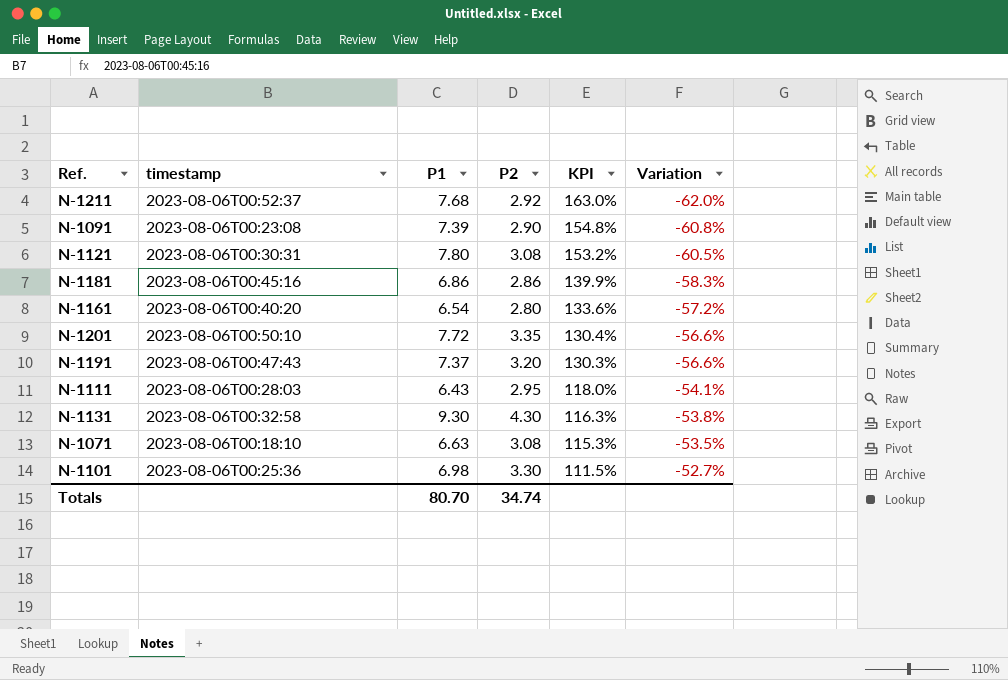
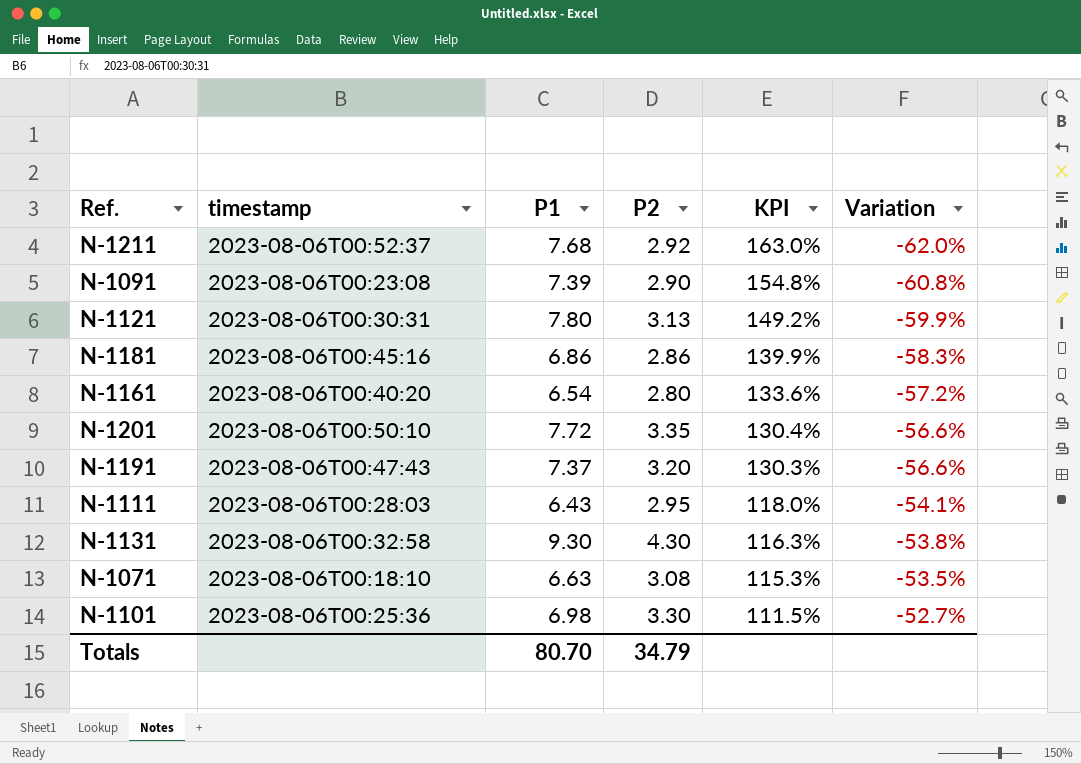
N-1121 | P2: 3.08 -> 3.13
N-1121 | KPI: 153.2% -> 149.2%
N-1121 | Variation: -60.5% -> -59.9%
Totals | P2: 34.74 -> 34.79

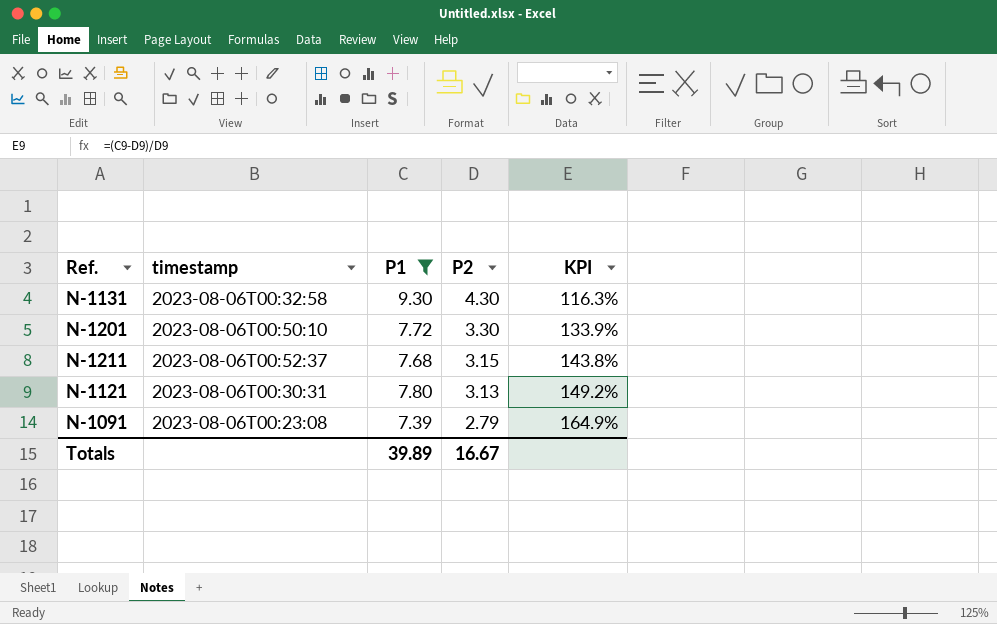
filter: none -> P1 >= 7.39
row order: KPI descending -> P2 descending
column Variation | formula: ([P2] - [P1]) / [P1] -> none
N-1201 | P2: 3.35 -> 3.30
N-1201 | KPI: 130.4% -> 133.9%
N-1211 | P2: 2.92 -> 3.15
N-1211 | KPI: 163.0% -> 143.8%
N-1091 | P2: 2.90 -> 2.79
N-1091 | KPI: 154.8% -> 164.9%
Totals | P1: 80.70 -> 39.89
Totals | P2: 34.79 -> 16.67

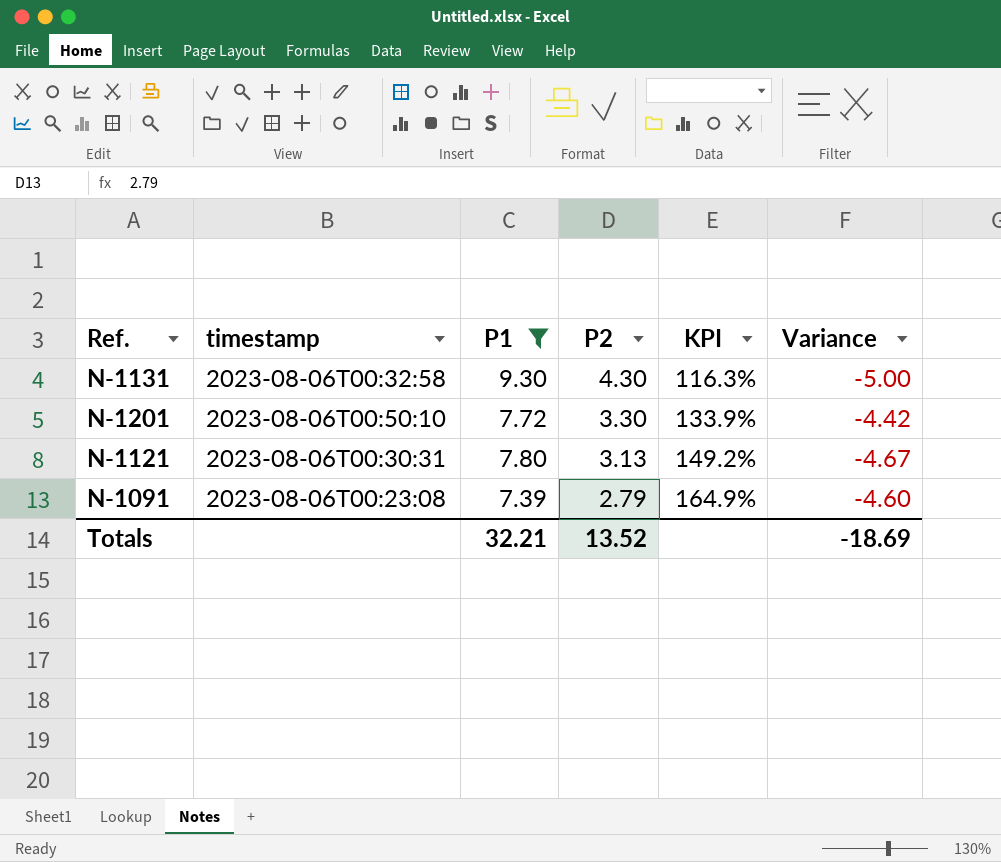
column Variance | formula: none -> [P2] - [P1]
row N-1211: 2023-08-06T00:52:37 | 7.68 | 3.15 | 143.8% -> none
Totals | P1: 39.89 -> 32.21
Totals | P2: 16.67 -> 13.52

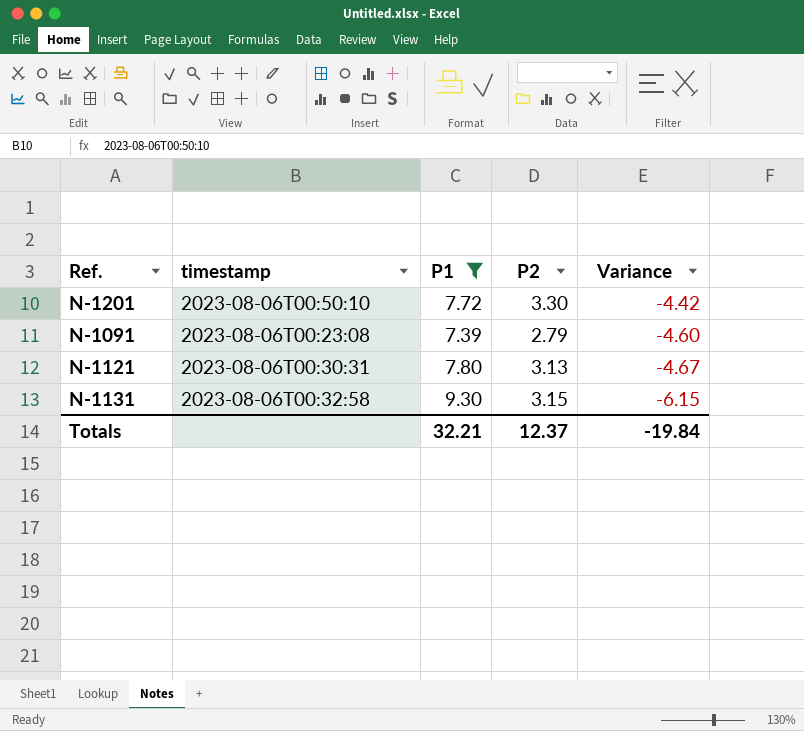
row order: P2 descending -> Variance descending
column KPI | formula: ([P1] - [P2]) / [P2] -> none
N-1131 | P2: 4.30 -> 3.15
N-1131 | Variance: -5.00 -> -6.15
Totals | P2: 13.52 -> 12.37
Totals | Variance: -18.69 -> -19.84

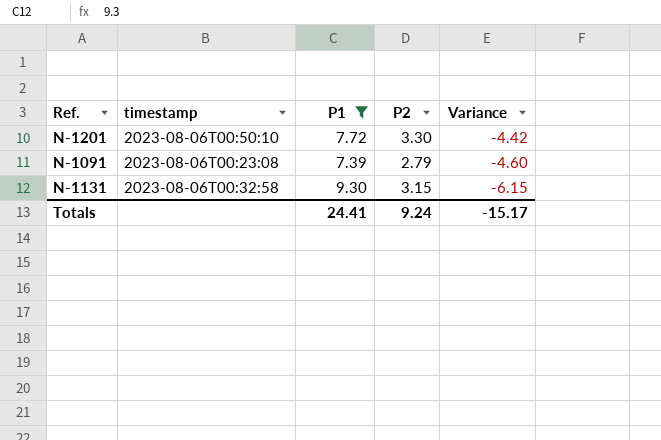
row N-1121: 2023-08-06T00:30:31 | 7.80 | 3.13 | -4.67 -> none
Totals | P1: 32.21 -> 24.41
Totals | P2: 12.37 -> 9.24
Totals | Variance: -19.84 -> -15.17

